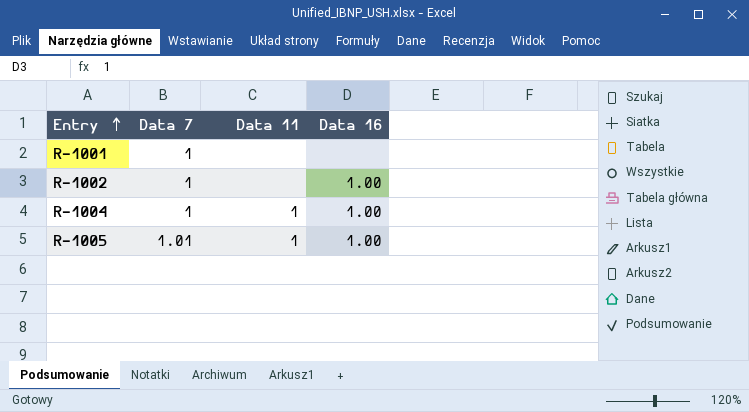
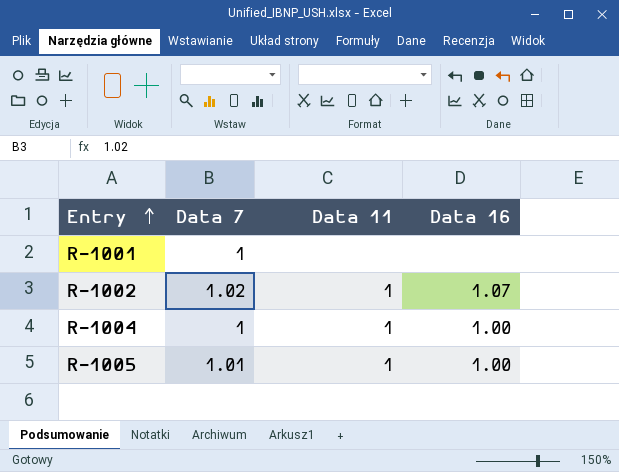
R-1002 | Data 7: 1 -> 1.02
R-1002 | Data 11: none -> 1
R-1002 | Data 16: 1.00 -> 1.07

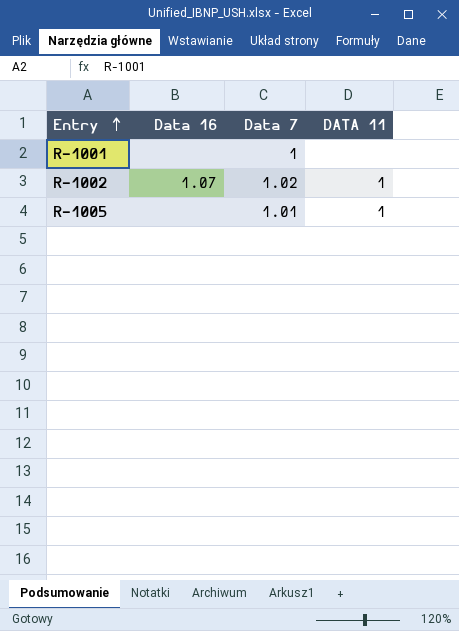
column Data 16 | position: 4 -> 2
column name: Data 11 -> DATA 11
row R-1004: 1 | 1 | 1.00 -> none
R-1005 | Data 16: 1.00 -> none

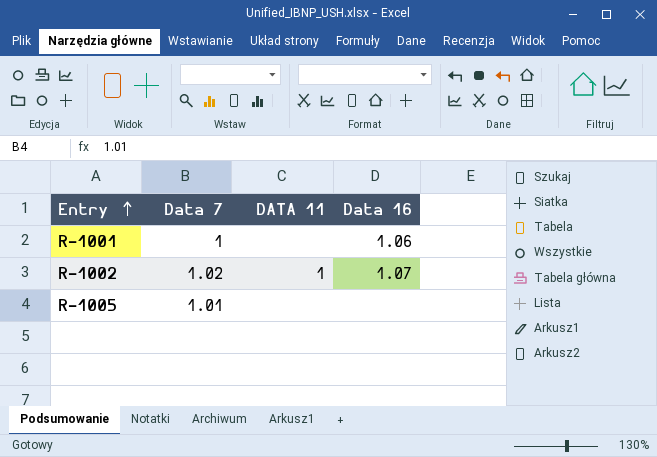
column Data 16 | position: 2 -> 4
R-1001 | Data 16: none -> 1.06
R-1005 | DATA 11: 1 -> none

